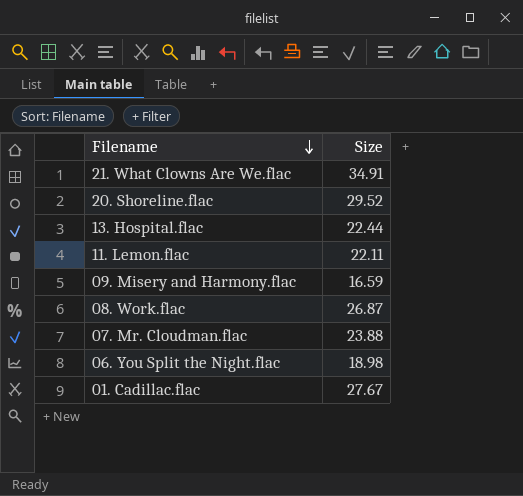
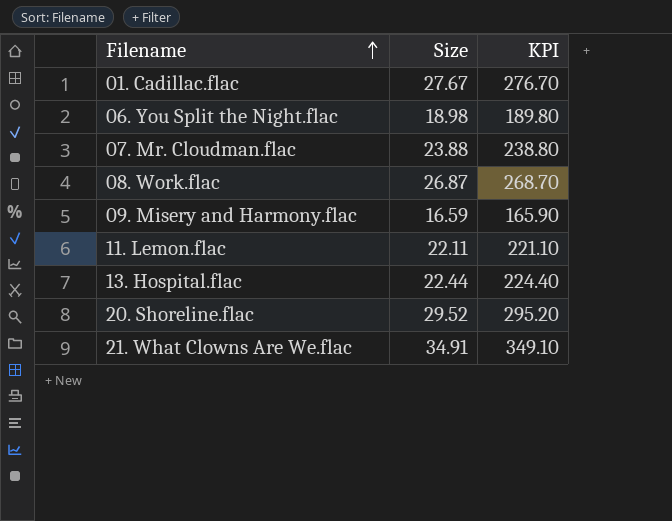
row order: Filename descending -> Filename ascending
column KPI | formula: none -> [Size] * 10

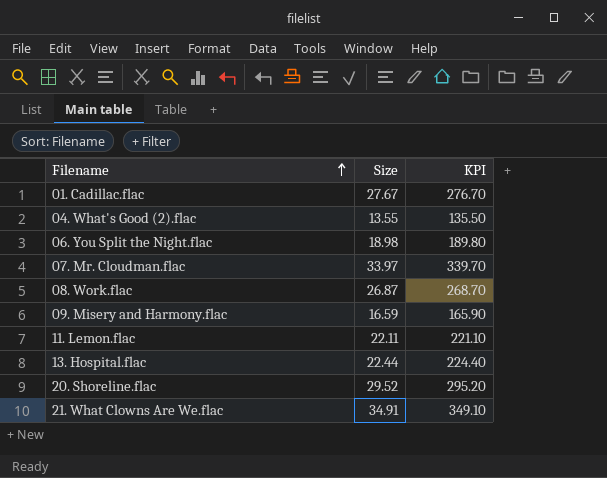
row 04. What's Good (2).flac: none -> 13.55 | 135.50
07. Mr. Cloudman.flac | Size: 23.88 -> 33.97
07. Mr. Cloudman.flac | KPI: 238.80 -> 339.70

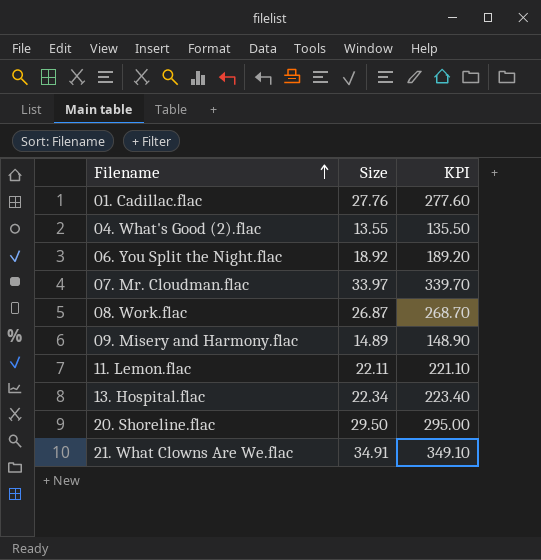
01. Cadillac.flac | Size: 27.67 -> 27.76
01. Cadillac.flac | KPI: 276.70 -> 277.60
06. You Split the Night.flac | Size: 18.98 -> 18.92
06. You Split the Night.flac | KPI: 189.80 -> 189.20
09. Misery and Harmony.flac | Size: 16.59 -> 14.89
09. Misery and Harmony.flac | KPI: 165.90 -> 148.90
13. Hospital.flac | Size: 22.44 -> 22.34
13. Hospital.flac | KPI: 224.40 -> 223.40
20. Shoreline.flac | Size: 29.52 -> 29.50
20. Shoreline.flac | KPI: 295.20 -> 295.00

